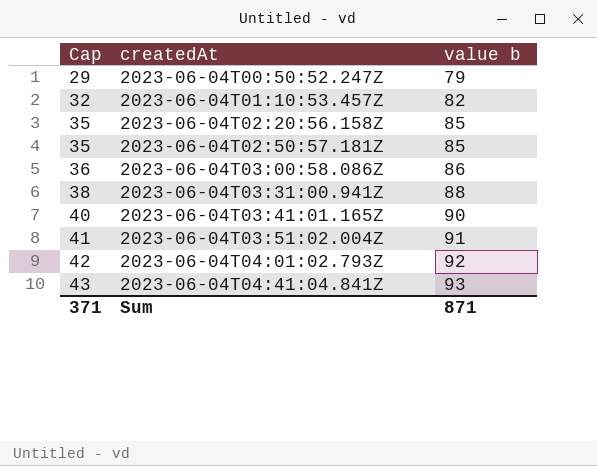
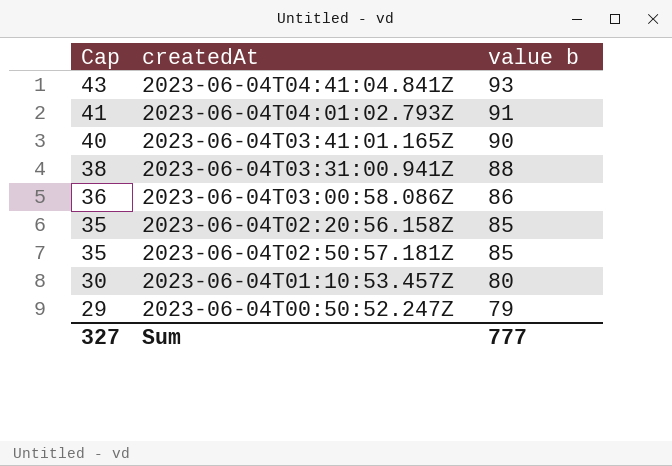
row order: Cap ascending -> Cap descending
row 2023-06-04T03:51:02.004Z: 41 | 91 -> none
2023-06-04T04:01:02.793Z | Cap: 42 -> 41
2023-06-04T04:01:02.793Z | value b: 92 -> 91
2023-06-04T01:10:53.457Z | Cap: 32 -> 30
2023-06-04T01:10:53.457Z | value b: 82 -> 80
Sum | Cap: 371 -> 327
Sum | value b: 871 -> 777

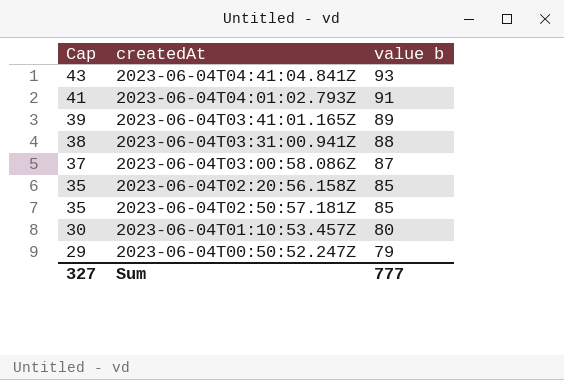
2023-06-04T03:41:01.165Z | Cap: 40 -> 39
2023-06-04T03:41:01.165Z | value b: 90 -> 89
2023-06-04T03:00:58.086Z | Cap: 36 -> 37
2023-06-04T03:00:58.086Z | value b: 86 -> 87

